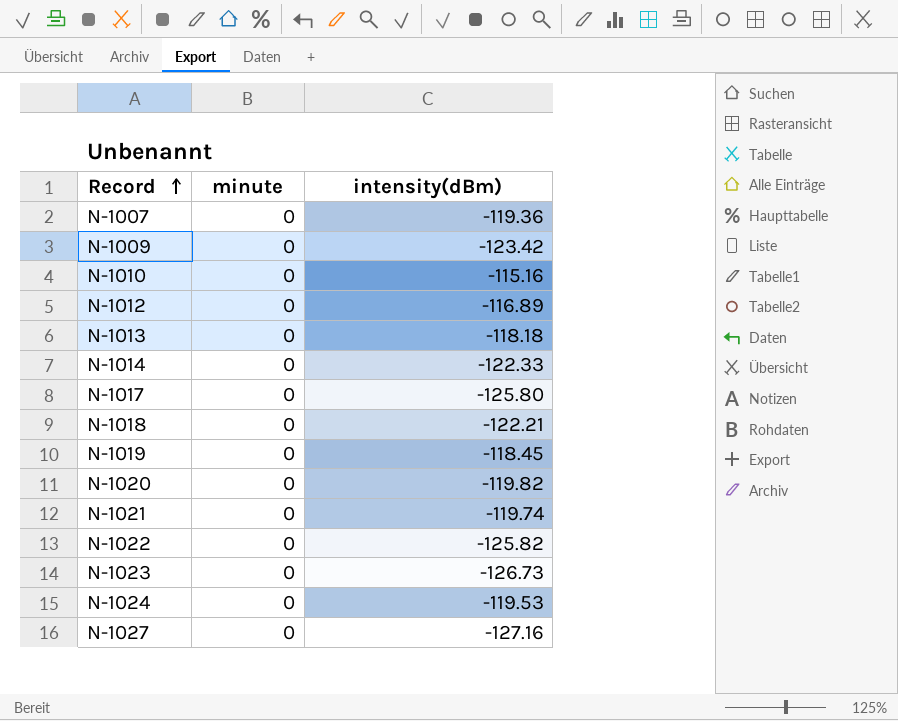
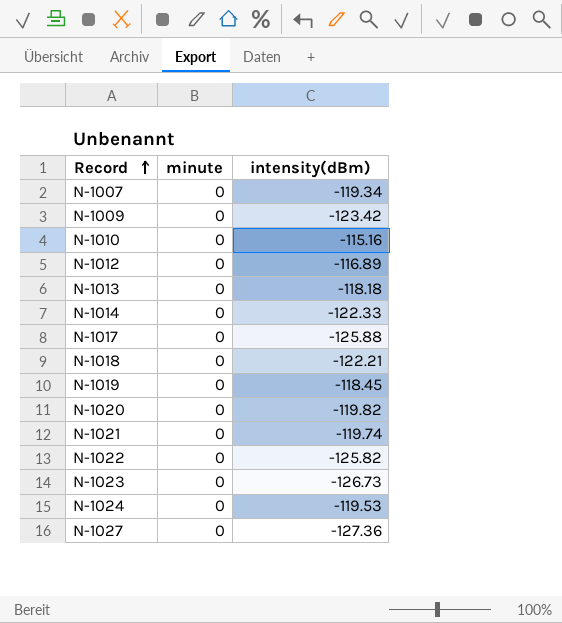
N-1007 | intensity(dBm): -119.36 -> -119.34
N-1017 | intensity(dBm): -125.80 -> -125.88
N-1027 | intensity(dBm): -127.16 -> -127.36

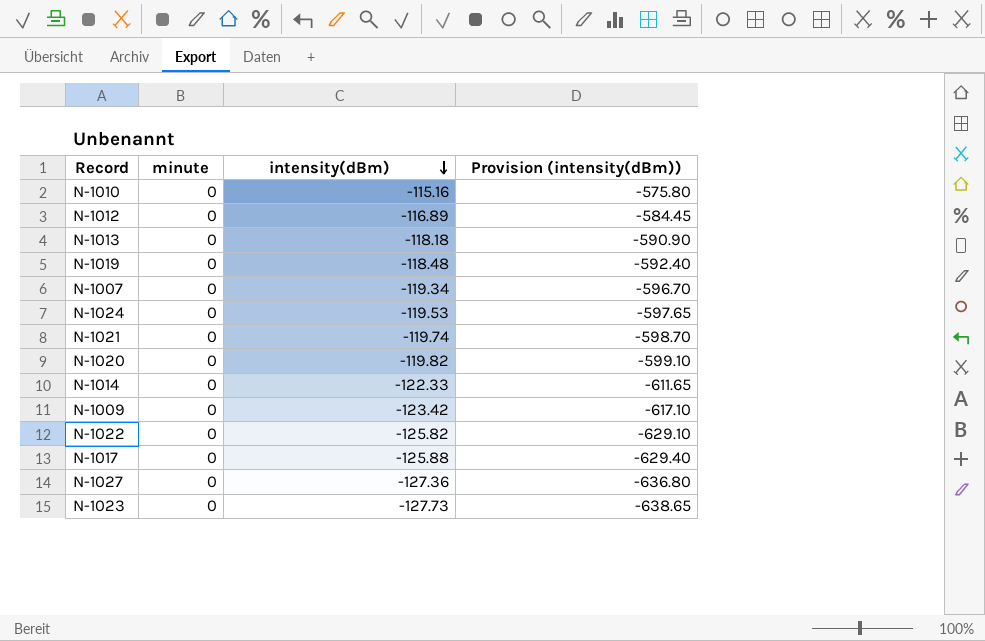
row order: Record ascending -> intensity(dBm) descending
column Provision (intensity(dBm)) | formula: none -> [intensity(dBm)] * 5
row N-1018: 0 | -122.21 -> none
N-1019 | intensity(dBm): -118.45 -> -118.48
N-1023 | intensity(dBm): -126.73 -> -127.73

